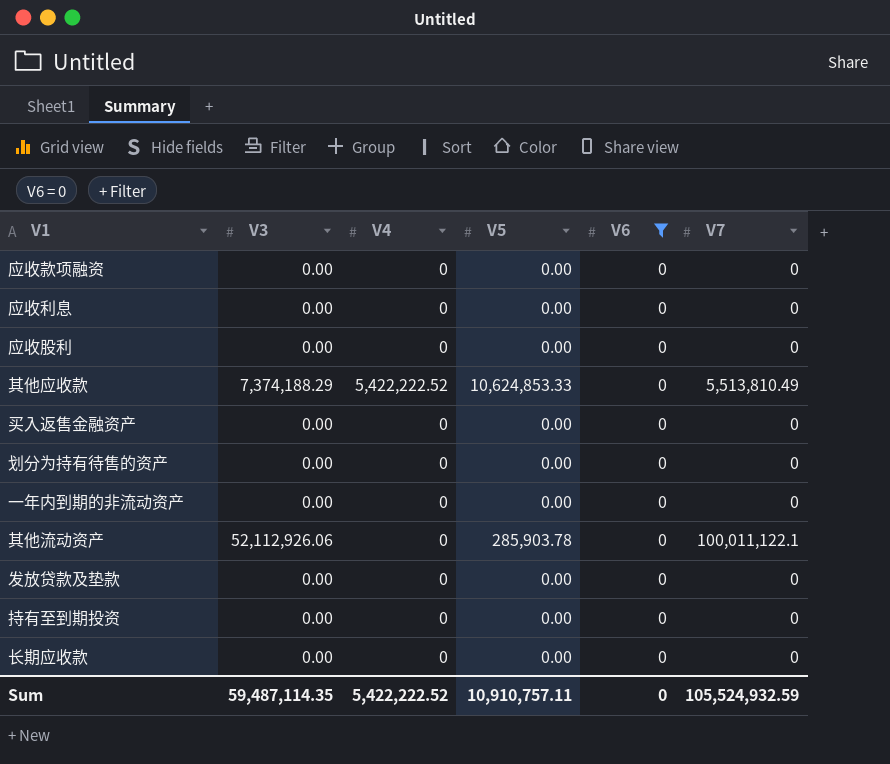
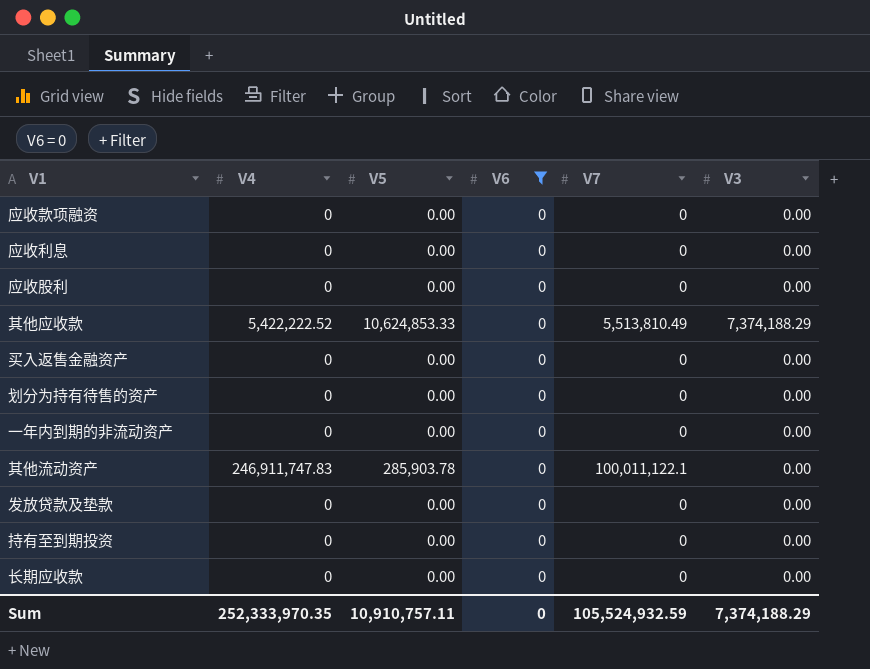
column V3 | position: 2 -> 6
其他流动资产 | V4: 0 -> 246,911,747.83
其他流动资产 | V3: 52,112,926.06 -> 0.00
Sum | V4: 5,422,222.52 -> 252,333,970.35
Sum | V3: 59,487,114.35 -> 7,374,188.29

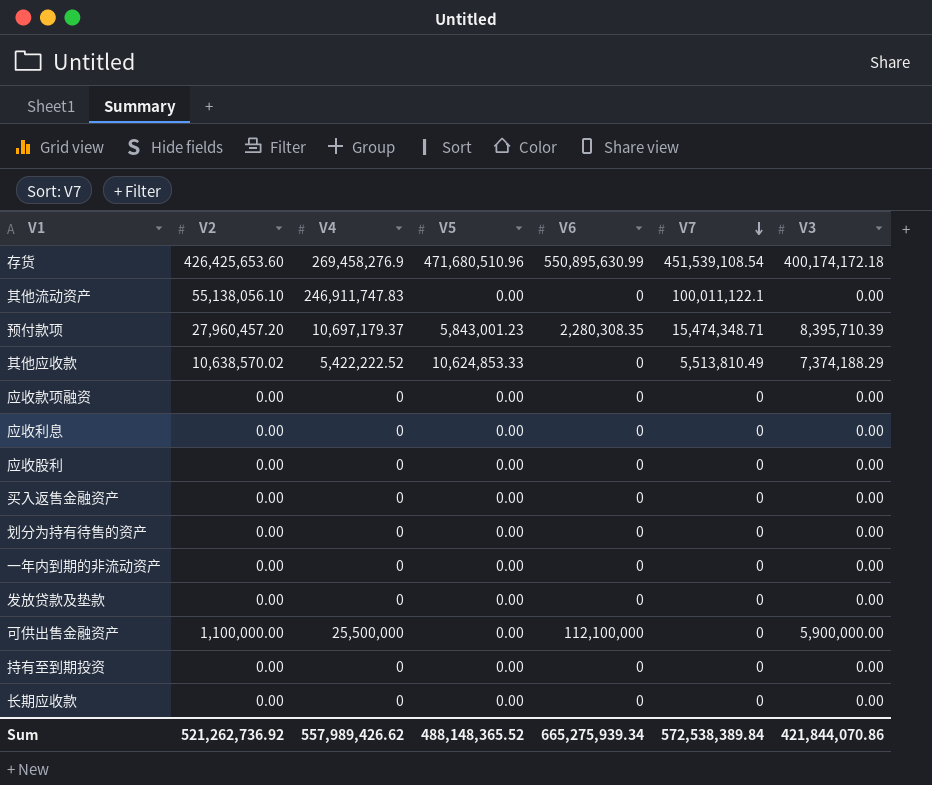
filter: V6 = 0 -> none
row order: none -> V7 descending
column V2 | position: none -> 2
其他流动资产 | V5: 285,903.78 -> 0.00
Sum | V4: 252,333,970.35 -> 557,989,426.62
Sum | V5: 10,910,757.11 -> 488,148,365.52
Sum | V6: 0 -> 665,275,939.34
Sum | V7: 105,524,932.59 -> 572,538,389.84
Sum | V3: 7,374,188.29 -> 421,844,070.86

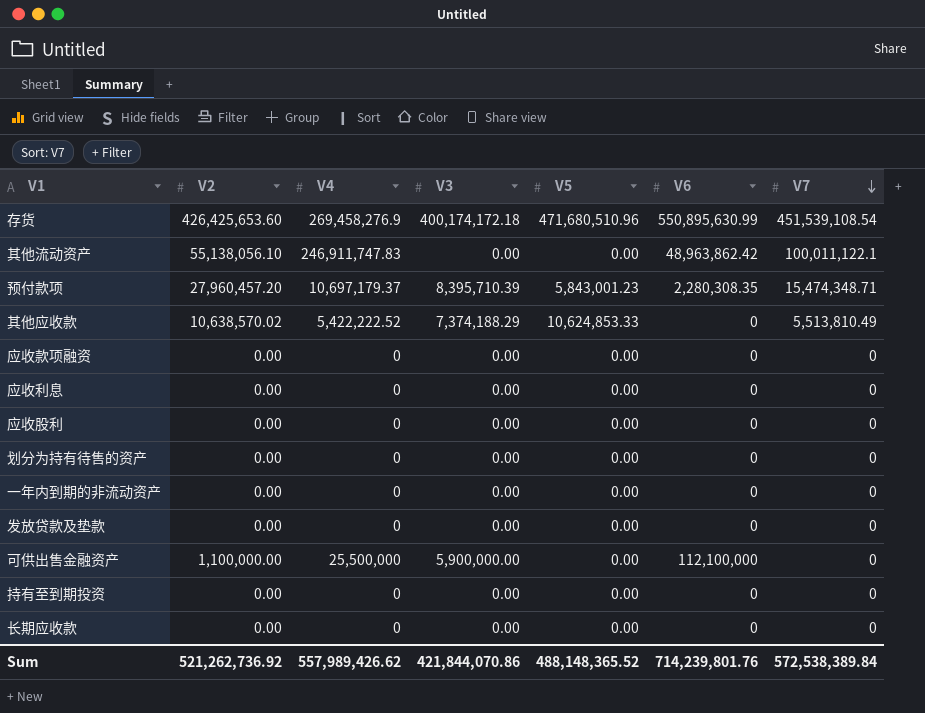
column V3 | position: 7 -> 4
row 买入返售金融资产: 0.00 | 0 | 0.00 | 0 | 0 | 0.00 -> none
其他流动资产 | V6: 0 -> 48,963,862.42
Sum | V6: 665,275,939.34 -> 714,239,801.76

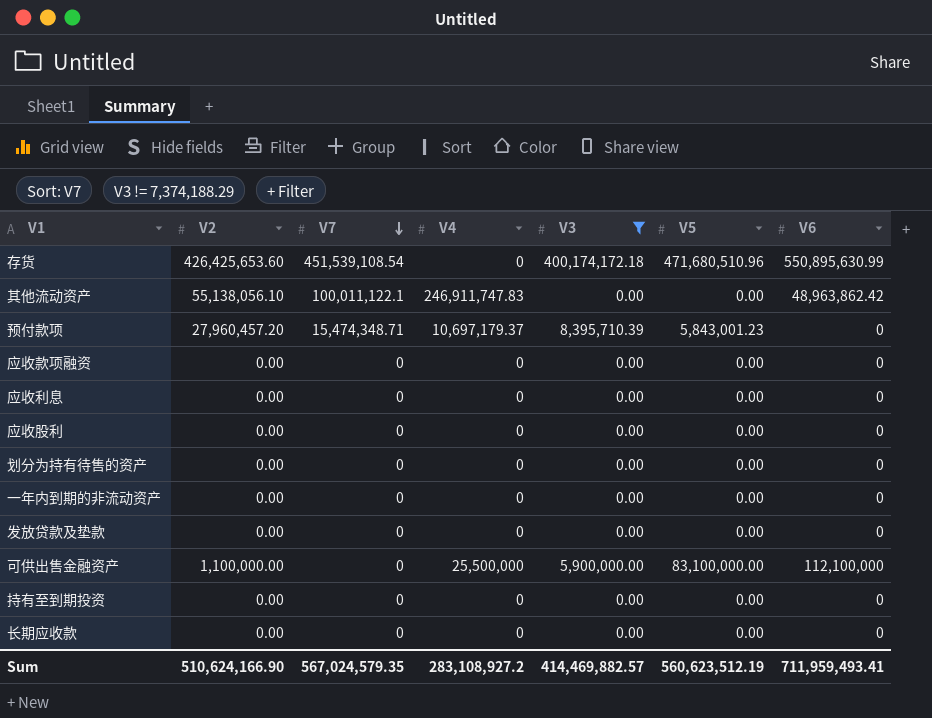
filter: none -> V3 != 7,374,188.29
column V7 | position: 7 -> 3
存货 | V4: 269,458,276.9 -> 0
预付款项 | V6: 2,280,308.35 -> 0
可供出售金融资产 | V5: 0.00 -> 83,100,000.00
Sum | V2: 521,262,736.92 -> 510,624,166.90
Sum | V7: 572,538,389.84 -> 567,024,579.35
Sum | V4: 557,989,426.62 -> 283,108,927.2
Sum | V3: 421,844,070.86 -> 414,469,882.57
Sum | V5: 488,148,365.52 -> 560,623,512.19
Sum | V6: 714,239,801.76 -> 711,959,493.41

